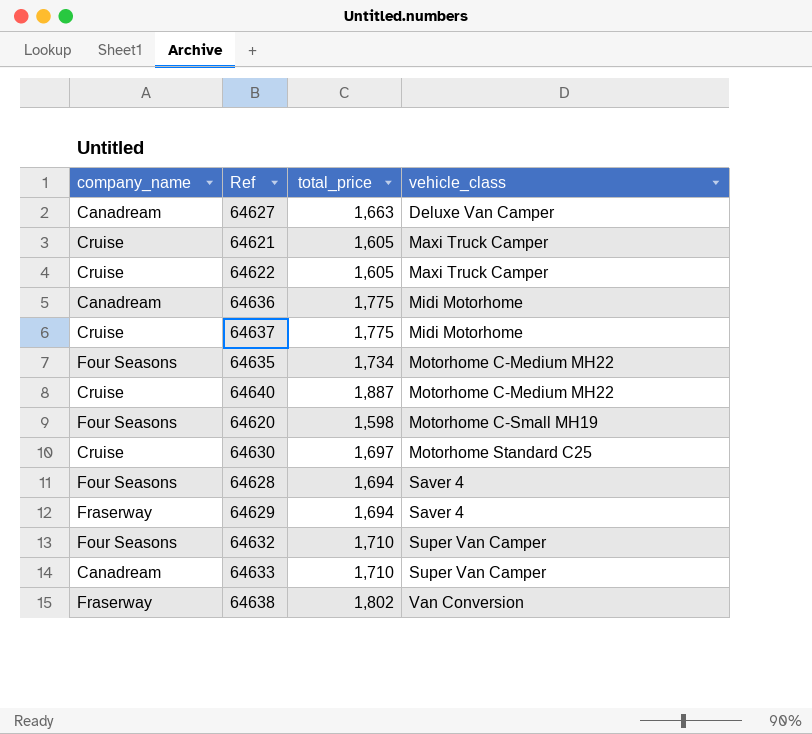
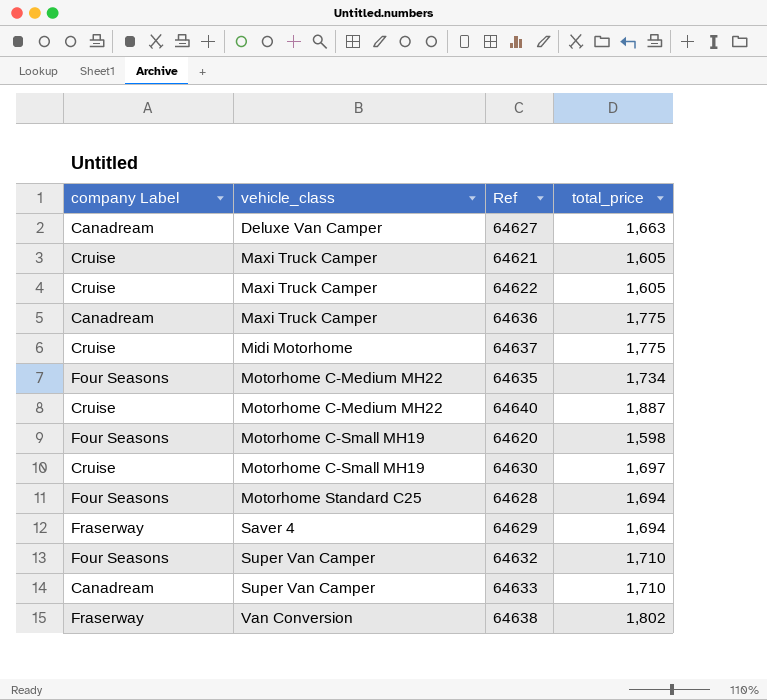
column name: company_name -> company Label
column vehicle_class | position: 4 -> 2
64636 | vehicle_class: Midi Motorhome -> Maxi Truck Camper
64630 | vehicle_class: Motorhome Standard C25 -> Motorhome C-Small MH19
64628 | vehicle_class: Saver 4 -> Motorhome Standard C25

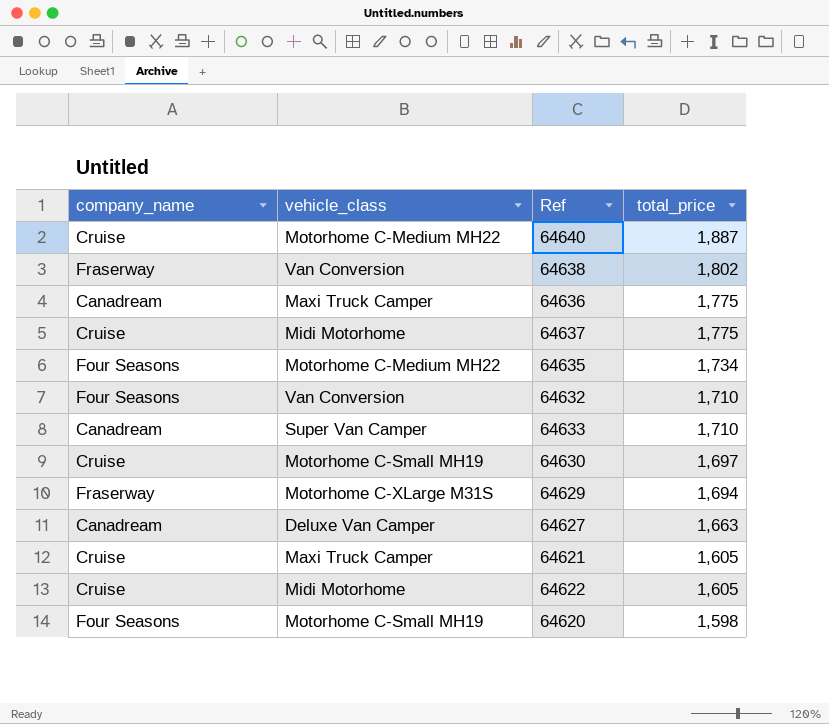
row order: vehicle_class ascending -> total_price descending
column name: company Label -> company_name
row 64628: Four Seasons | Motorhome Standard C25 | 1,694 -> none
64632 | vehicle_class: Super Van Camper -> Van Conversion
64629 | vehicle_class: Saver 4 -> Motorhome C-XLarge M31S
64622 | vehicle_class: Maxi Truck Camper -> Midi Motorhome

